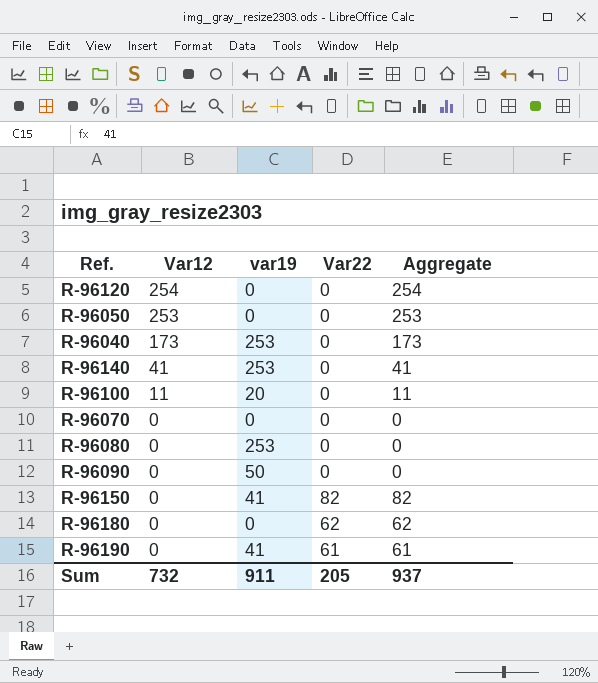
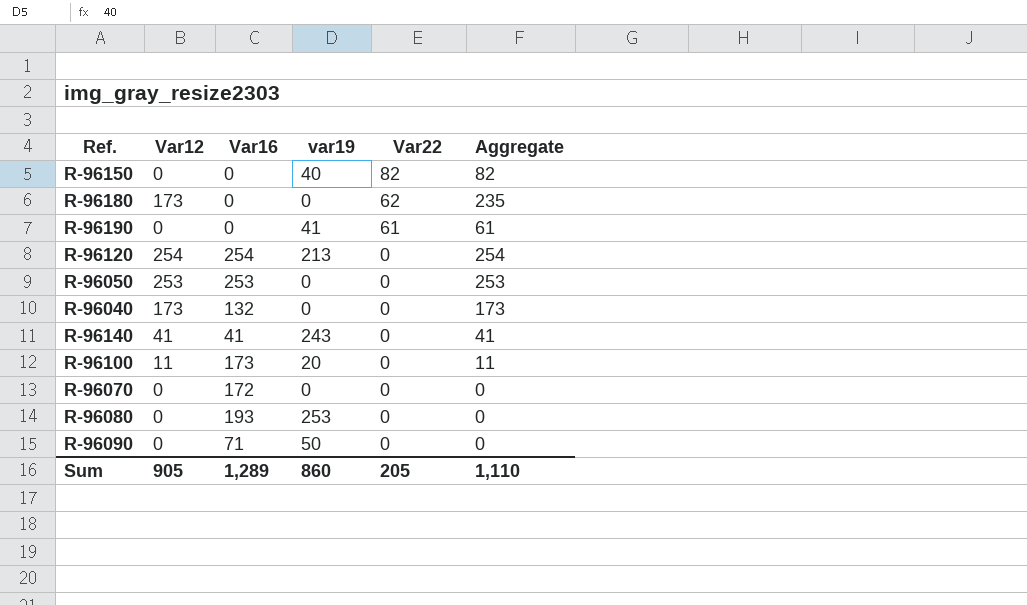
row order: Var12 descending -> Var22 descending
column Var16 | position: none -> 3
R-96150 | var19: 41 -> 40
R-96180 | Var12: 0 -> 173
R-96180 | Aggregate: 62 -> 235
R-96120 | var19: 0 -> 213
R-96040 | var19: 253 -> 0
R-96140 | var19: 253 -> 243
Sum | Var12: 732 -> 905
Sum | var19: 911 -> 860
Sum | Aggregate: 937 -> 1,110

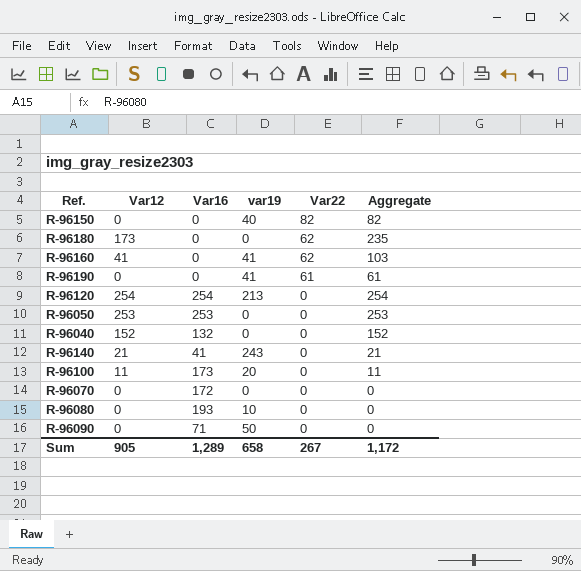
row R-96160: none -> 41 | 0 | 41 | 62 | 103
R-96040 | Var12: 173 -> 152
R-96040 | Aggregate: 173 -> 152
R-96140 | Var12: 41 -> 21
R-96140 | Aggregate: 41 -> 21
R-96080 | var19: 253 -> 10
Sum | var19: 860 -> 658
Sum | Var22: 205 -> 267
Sum | Aggregate: 1,110 -> 1,172

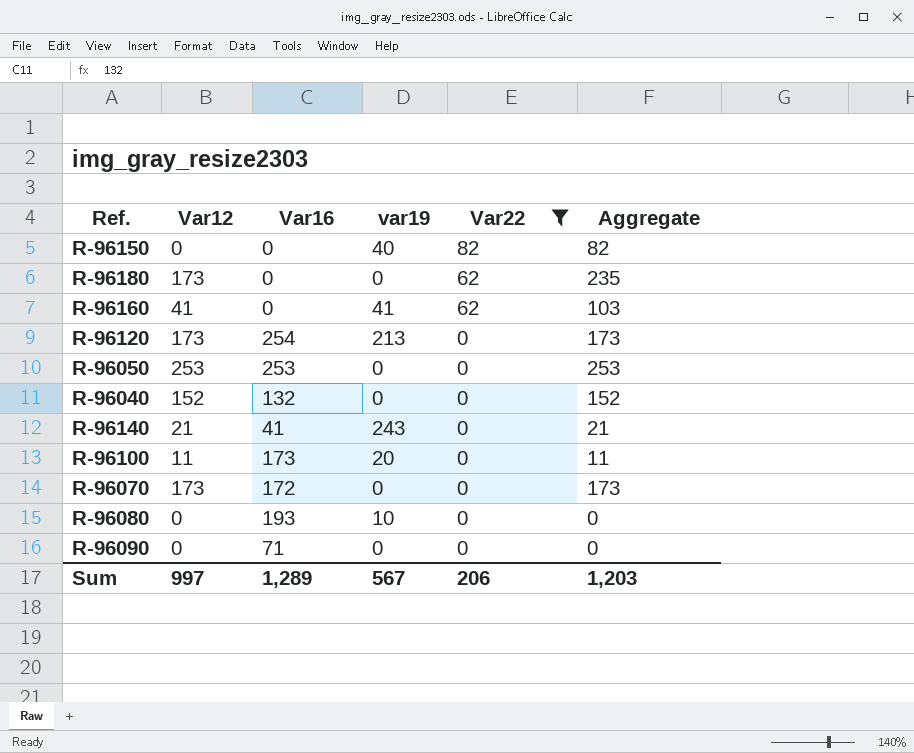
filter: none -> Var22 != 61
R-96120 | Var12: 254 -> 173
R-96120 | Aggregate: 254 -> 173
R-96070 | Var12: 0 -> 173
R-96070 | Aggregate: 0 -> 173
R-96090 | var19: 50 -> 0
Sum | Var12: 905 -> 997
Sum | var19: 658 -> 567
Sum | Var22: 267 -> 206
Sum | Aggregate: 1,172 -> 1,203

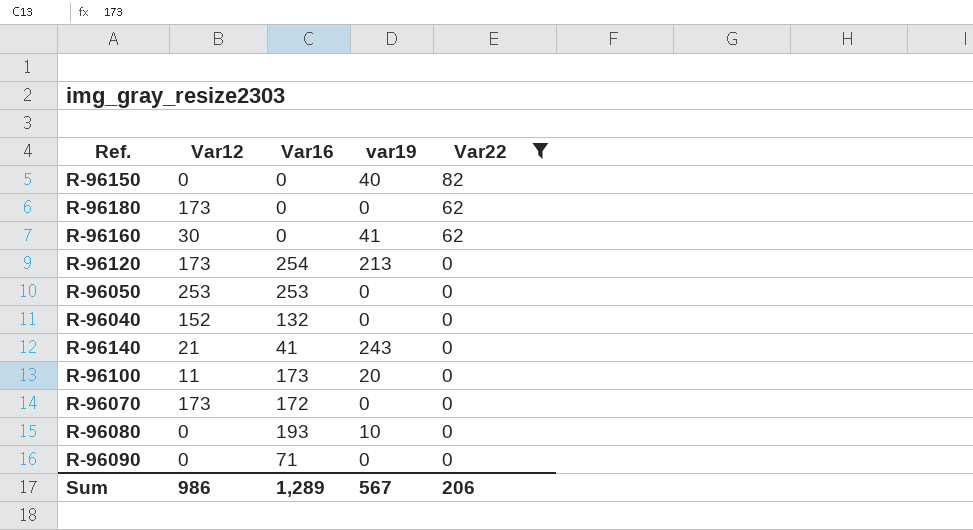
column Aggregate | formula: [Var12] + [Var22] -> none
R-96160 | Var12: 41 -> 30
Sum | Var12: 997 -> 986

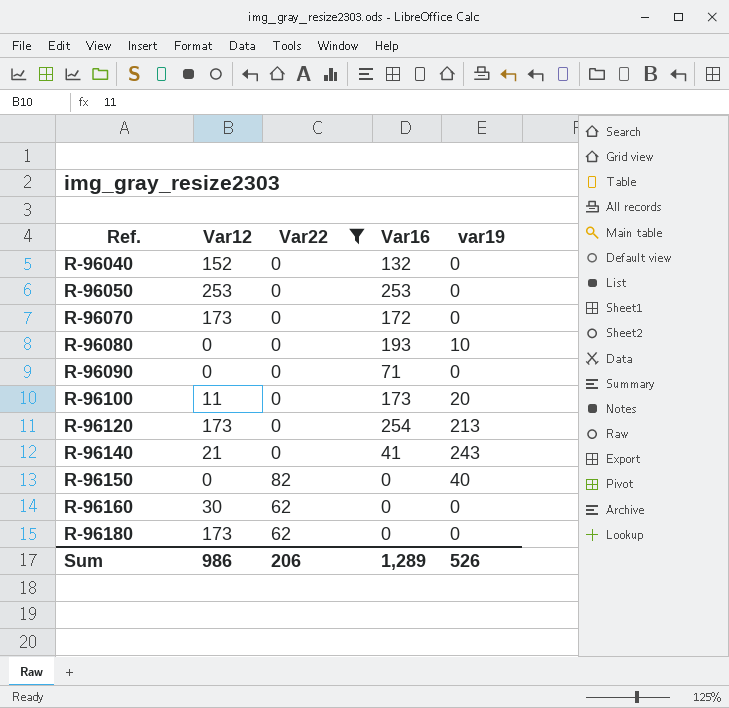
row order: Var22 descending -> Ref. ascending
column Var22 | position: 5 -> 3
R-96160 | var19: 41 -> 0
Sum | var19: 567 -> 526

